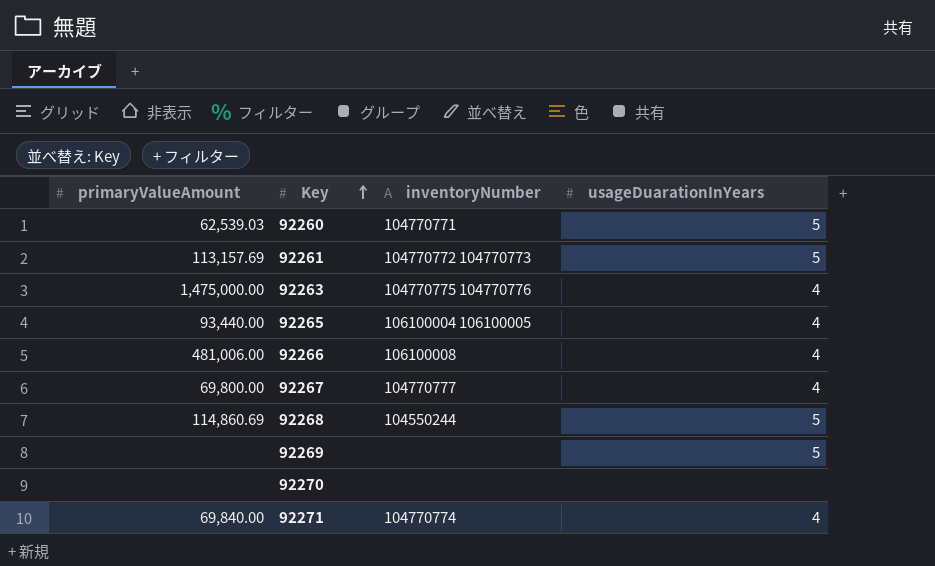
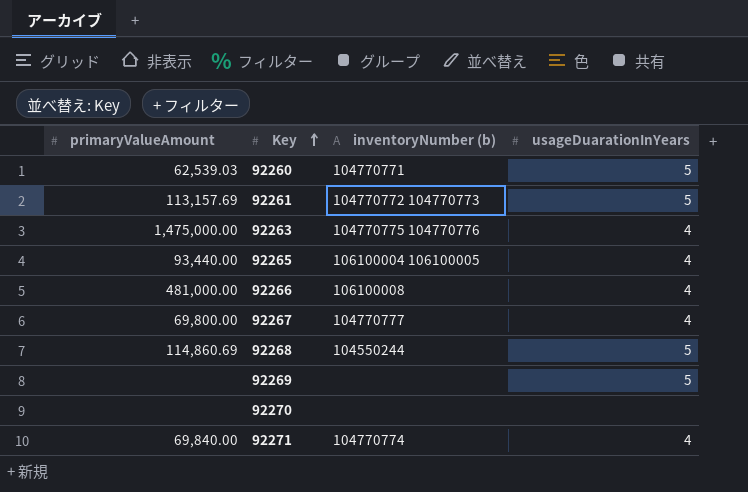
column name: inventoryNumber -> inventoryNumber (b)
92266 | primaryValueAmount: 481,006.00 -> 481,000.00

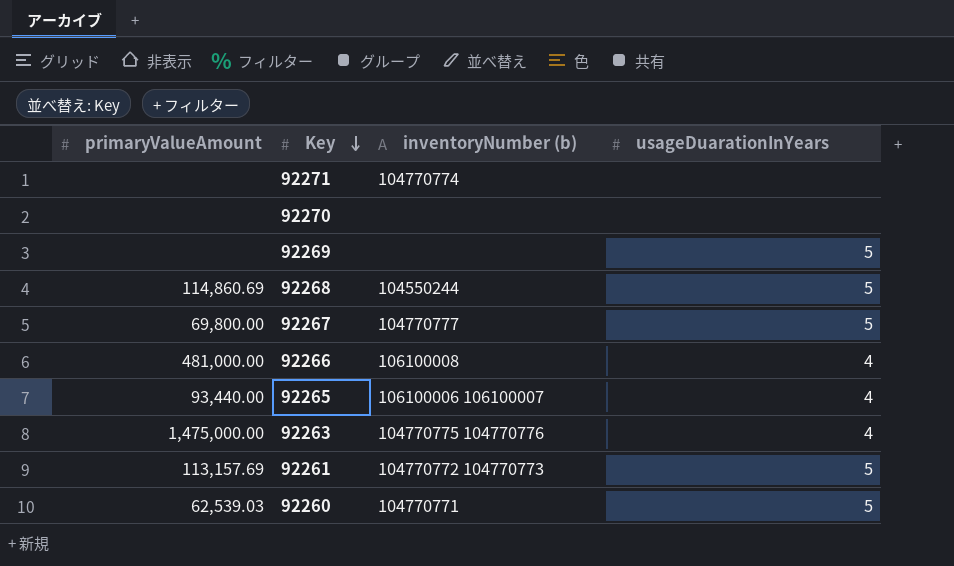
row order: Key ascending -> Key descending
92271 | primaryValueAmount: 69,840.00 -> none
92271 | usageDuarationInYears: 4 -> none
92267 | usageDuarationInYears: 4 -> 5
92265 | inventoryNumber (b): 106100004 106100005 -> 106100006 106100007

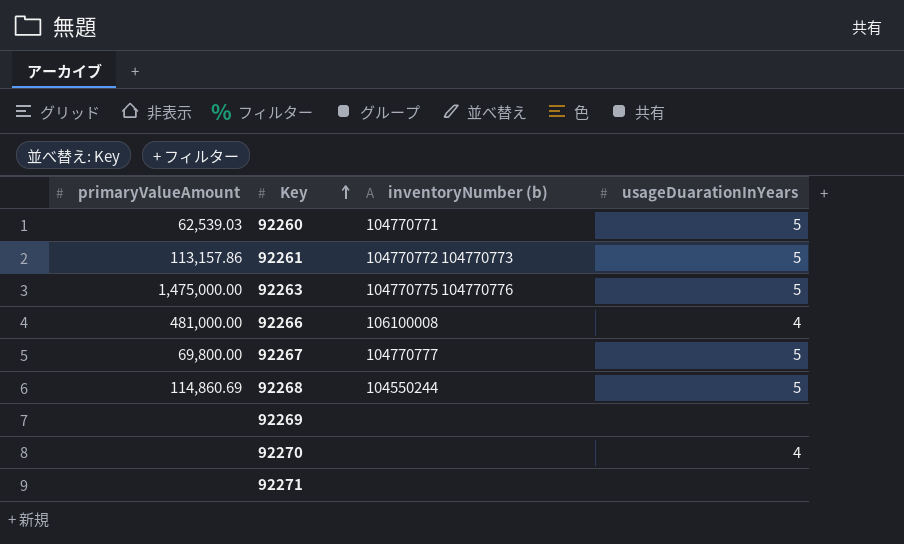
row order: Key descending -> Key ascending
row 92265: 93,440.00 | 106100006 106100007 | 4 -> none
92261 | primaryValueAmount: 113,157.69 -> 113,157.86
92263 | usageDuarationInYears: 4 -> 5
92269 | usageDuarationInYears: 5 -> none
92270 | usageDuarationInYears: none -> 4
92271 | inventoryNumber (b): 104770774 -> none

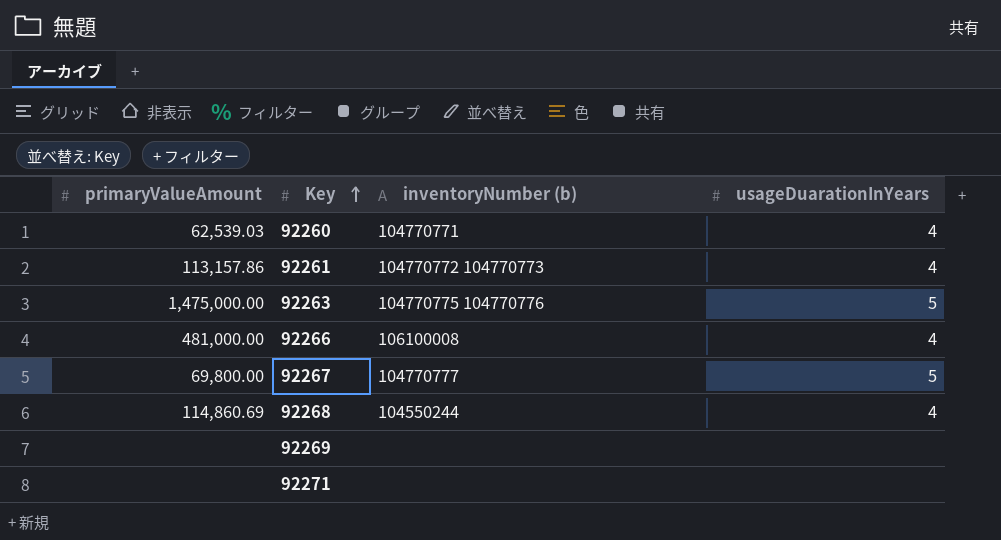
row 92270: none | none | 4 -> none
92260 | usageDuarationInYears: 5 -> 4
92261 | usageDuarationInYears: 5 -> 4
92268 | usageDuarationInYears: 5 -> 4

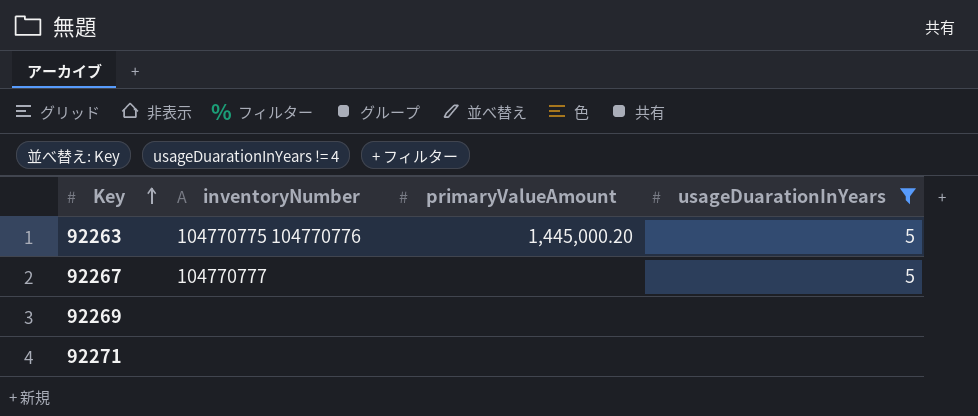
filter: none -> usageDuarationInYears != 4
column name: inventoryNumber (b) -> inventoryNumber
column primaryValueAmount | position: 1 -> 3
92263 | primaryValueAmount: 1,475,000.00 -> 1,445,000.20
92267 | primaryValueAmount: 69,800.00 -> none

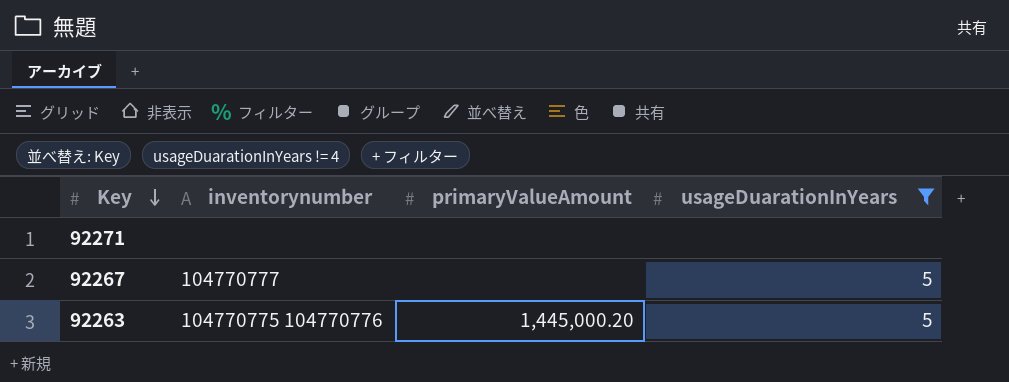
row order: Key ascending -> Key descending
column name: inventoryNumber -> inventorynumber
row 92269: none | none | none -> none

